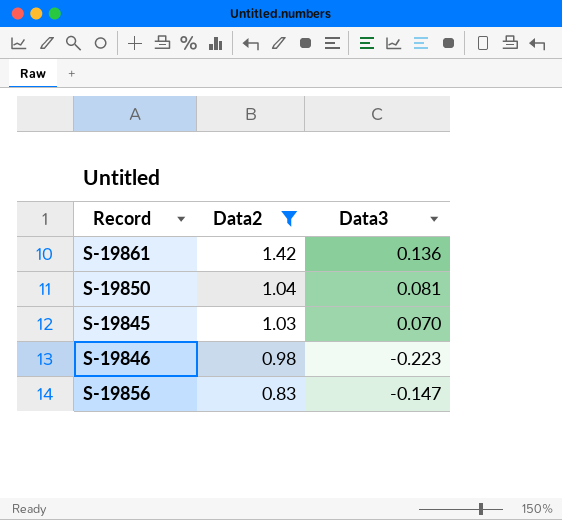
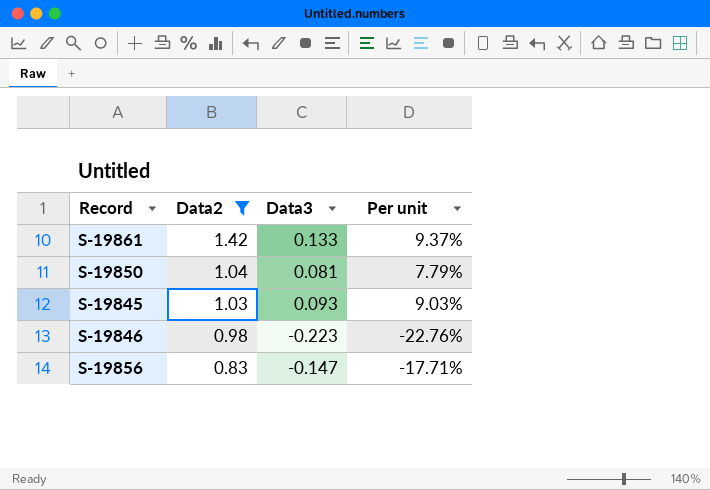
column Per unit | formula: none -> [Data3] / [Data2]
S-19861 | Data3: 0.136 -> 0.133
S-19845 | Data3: 0.070 -> 0.093

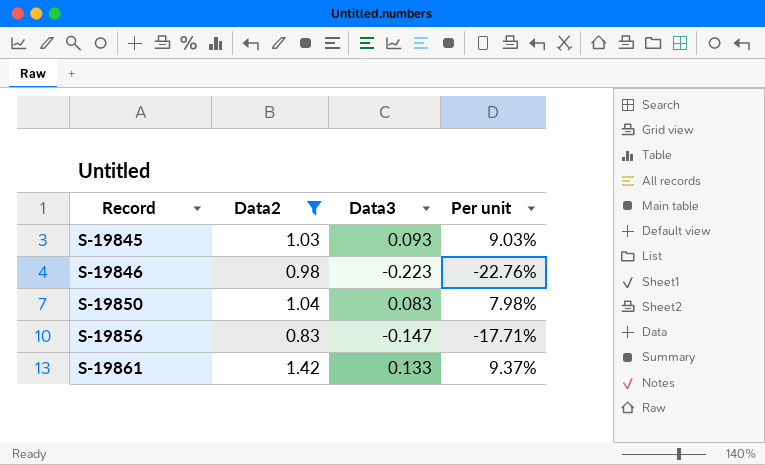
row order: Data2 descending -> Record ascending
S-19850 | Data3: 0.081 -> 0.083
S-19850 | Per unit: 7.79% -> 7.98%

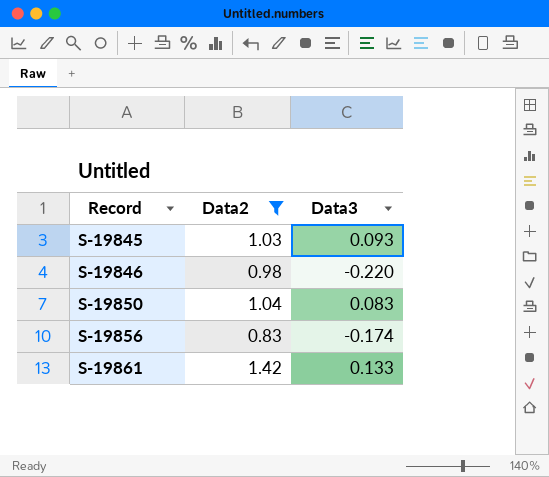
column Per unit | formula: [Data3] / [Data2] -> none
S-19846 | Data3: -0.223 -> -0.220
S-19856 | Data3: -0.147 -> -0.174

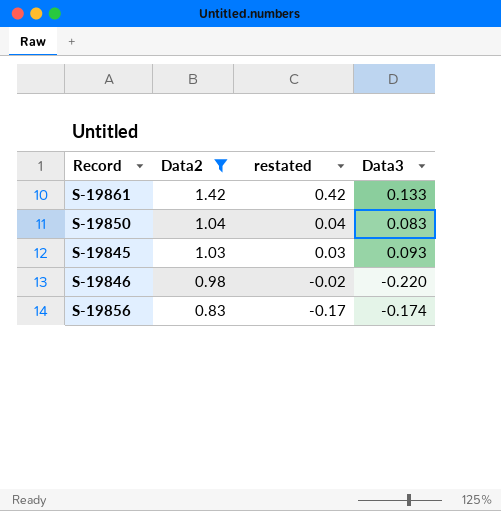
row order: Record ascending -> Data2 descending
column restated | formula: none -> [Data2] - 1

